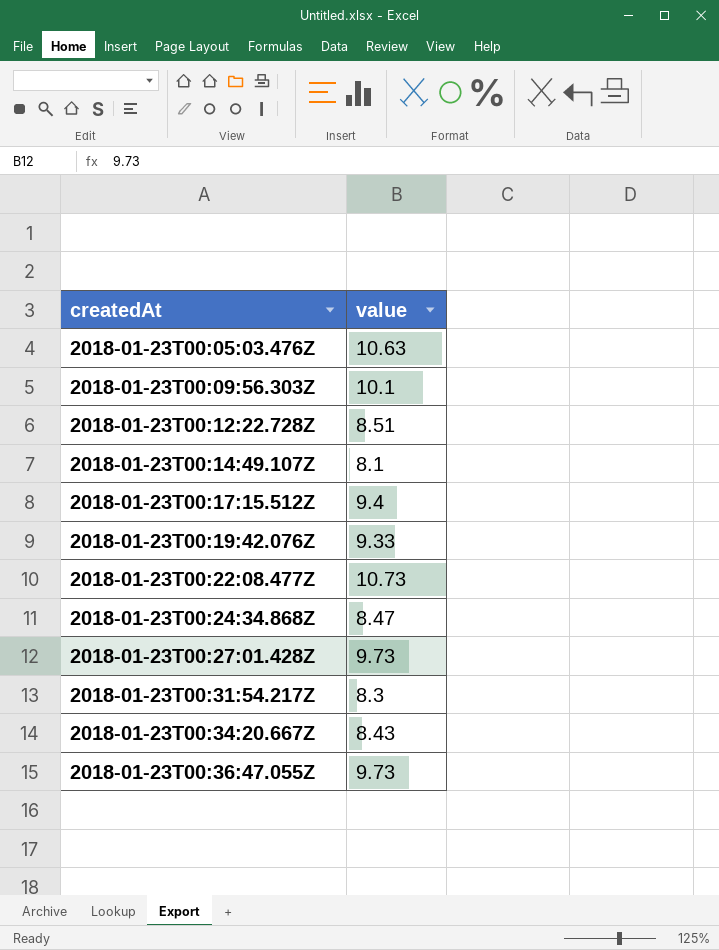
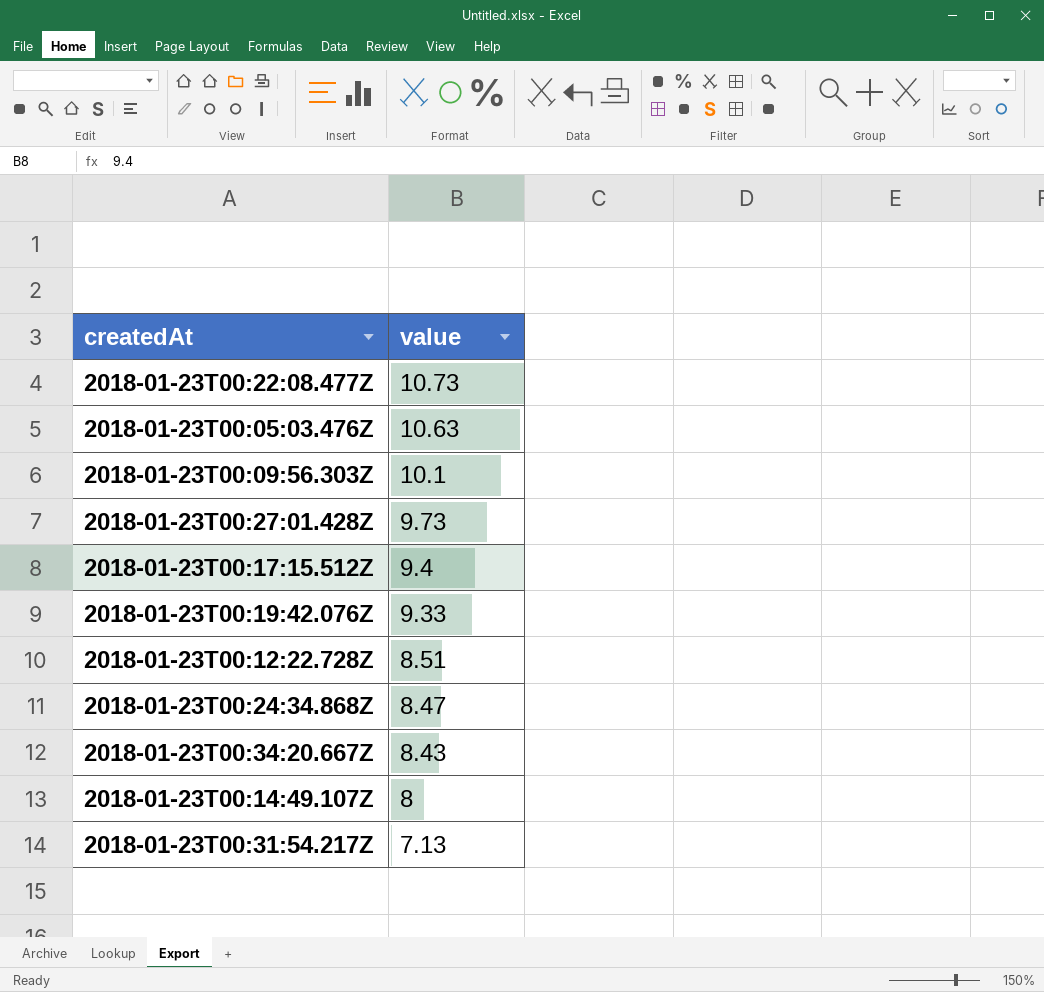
row order: createdAt ascending -> value descending
row 2018-01-23T00:36:47.055Z: 9.73 -> none
2018-01-23T00:14:49.107Z | value: 8.1 -> 8
2018-01-23T00:31:54.217Z | value: 8.3 -> 7.13

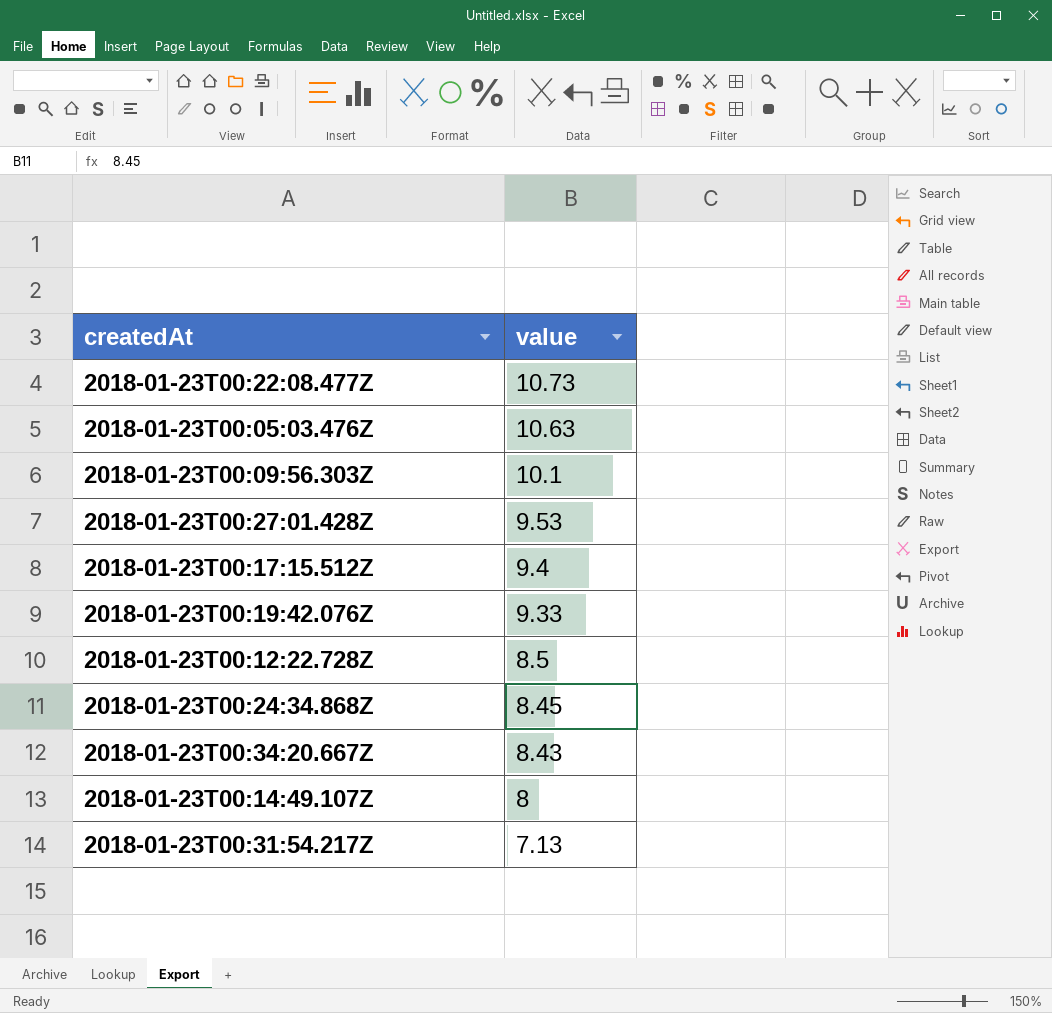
2018-01-23T00:27:01.428Z | value: 9.73 -> 9.53
2018-01-23T00:12:22.728Z | value: 8.51 -> 8.5
2018-01-23T00:24:34.868Z | value: 8.47 -> 8.45

